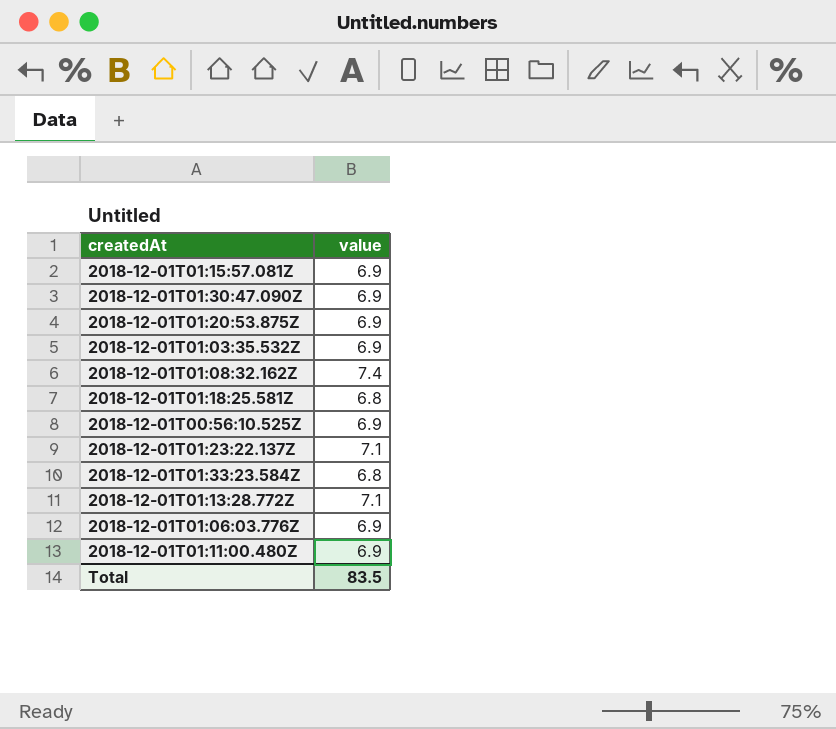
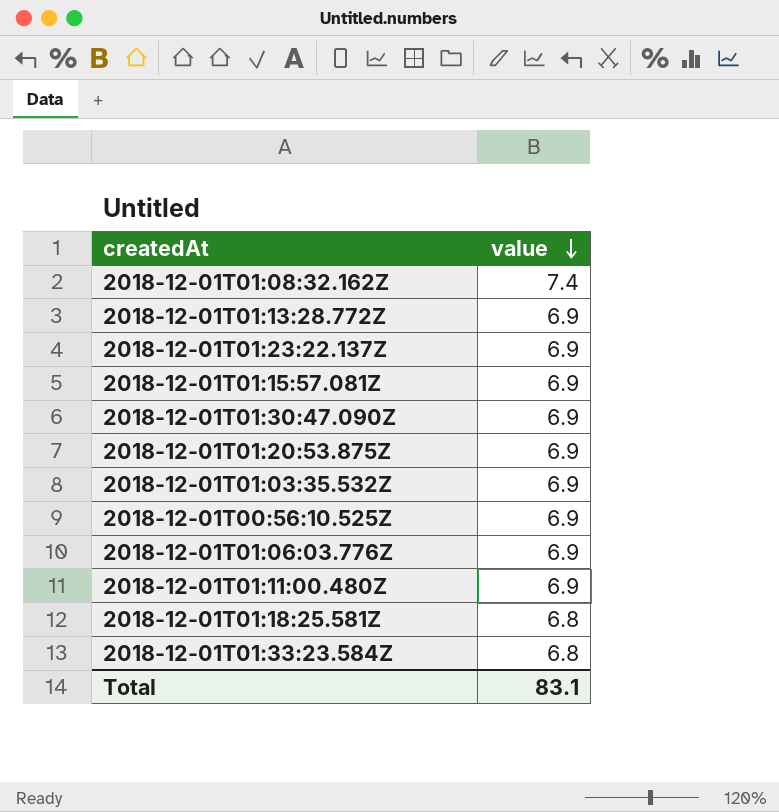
row order: none -> value descending
2018-12-01T01:13:28.772Z | value: 7.1 -> 6.9
2018-12-01T01:23:22.137Z | value: 7.1 -> 6.9
Total | value: 83.5 -> 83.1

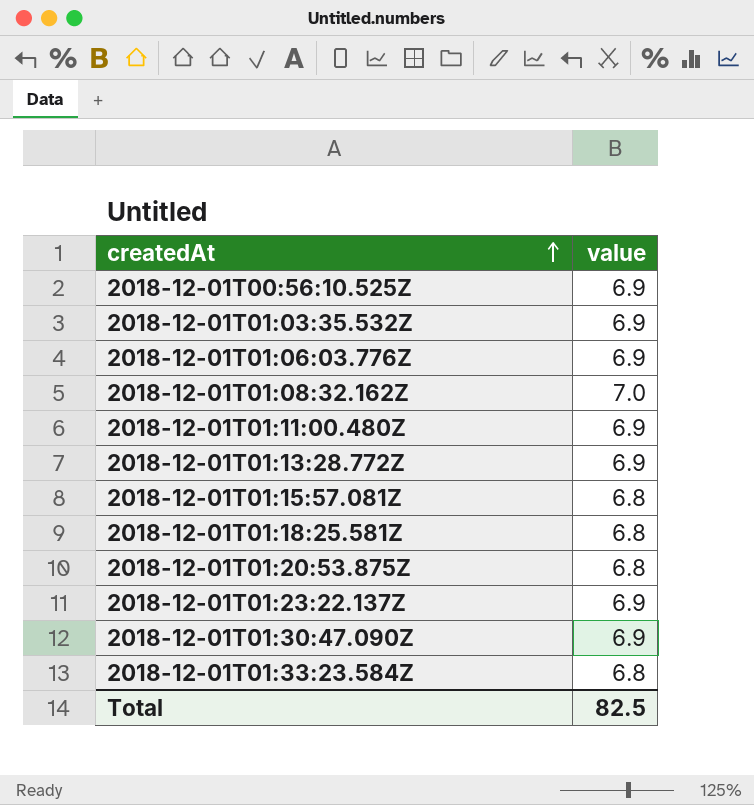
row order: value descending -> createdAt ascending
2018-12-01T01:08:32.162Z | value: 7.4 -> 7.0
2018-12-01T01:15:57.081Z | value: 6.9 -> 6.8
2018-12-01T01:20:53.875Z | value: 6.9 -> 6.8
Total | value: 83.1 -> 82.5

